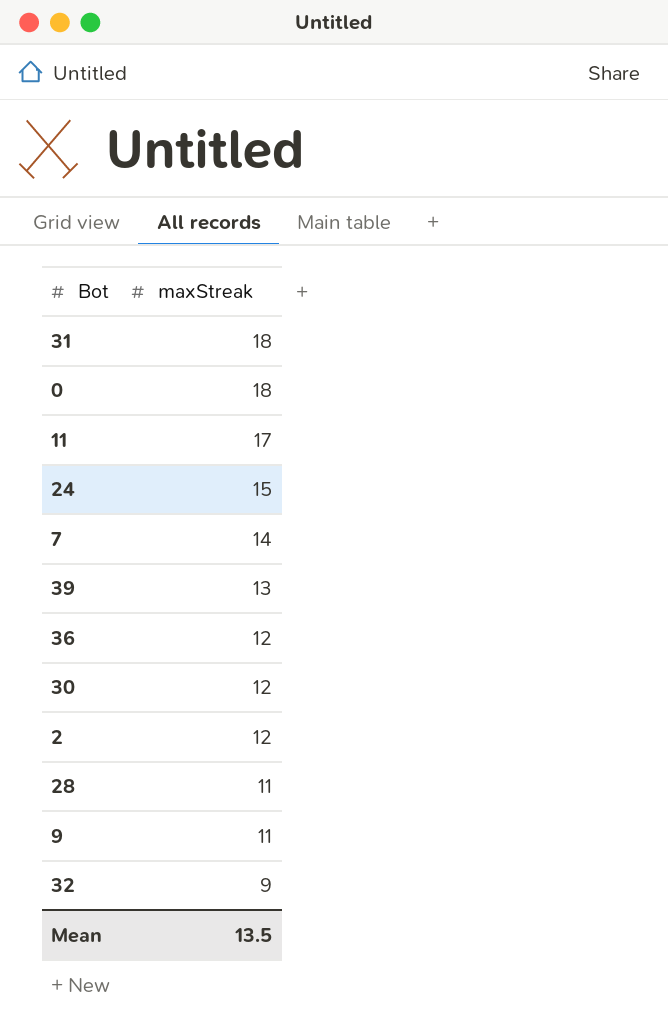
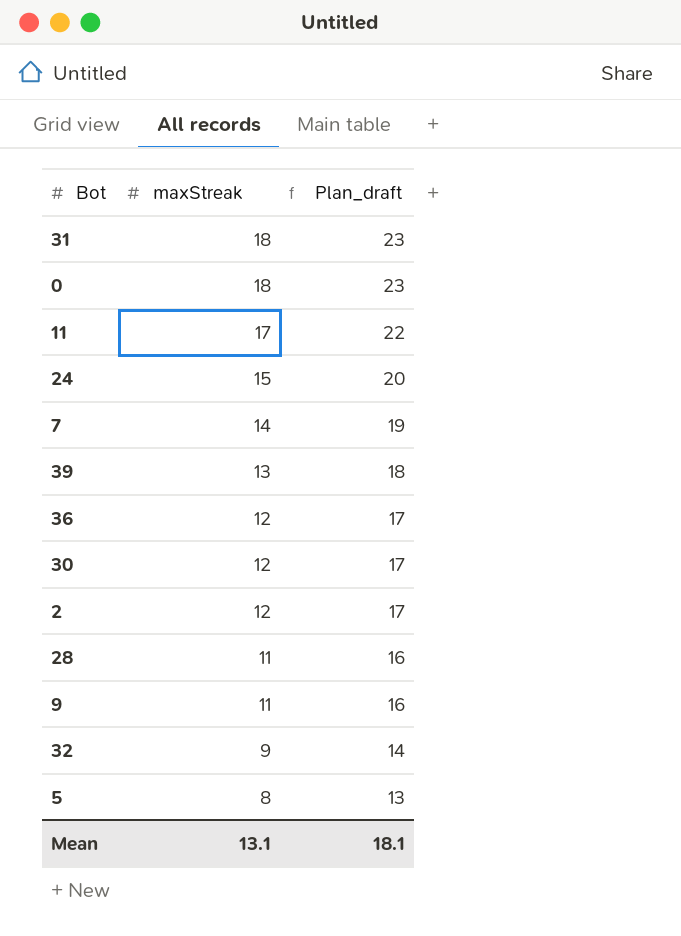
column Plan_draft | formula: none -> [maxStreak] + 5
row 5: none -> 8 | 13
Mean | maxStreak: 13.5 -> 13.1

